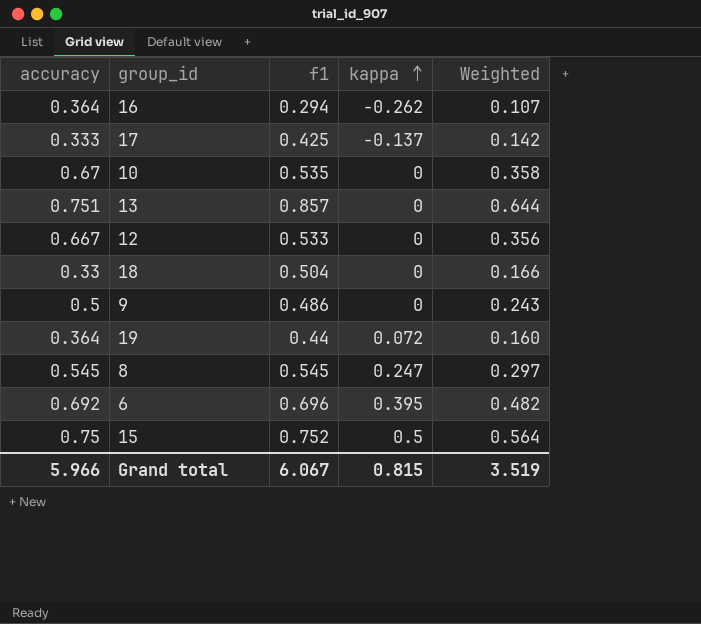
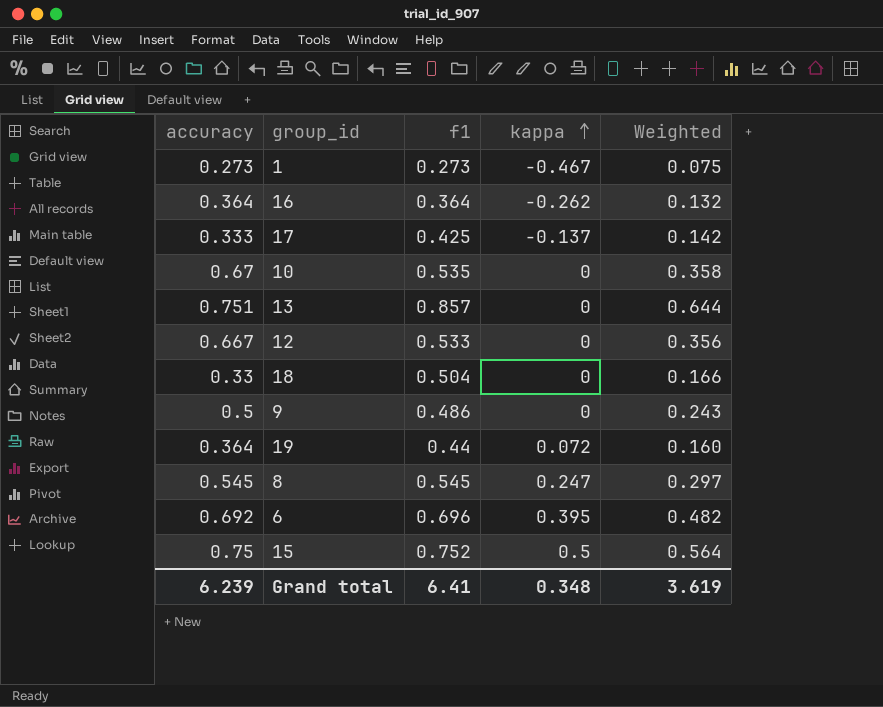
row 1: none -> 0.273 | 0.273 | -0.467 | 0.075
16 | f1: 0.294 -> 0.364
16 | Weighted: 0.107 -> 0.132
Grand total | accuracy: 5.966 -> 6.239
Grand total | f1: 6.067 -> 6.41
Grand total | kappa: 0.815 -> 0.348
Grand total | Weighted: 3.519 -> 3.619

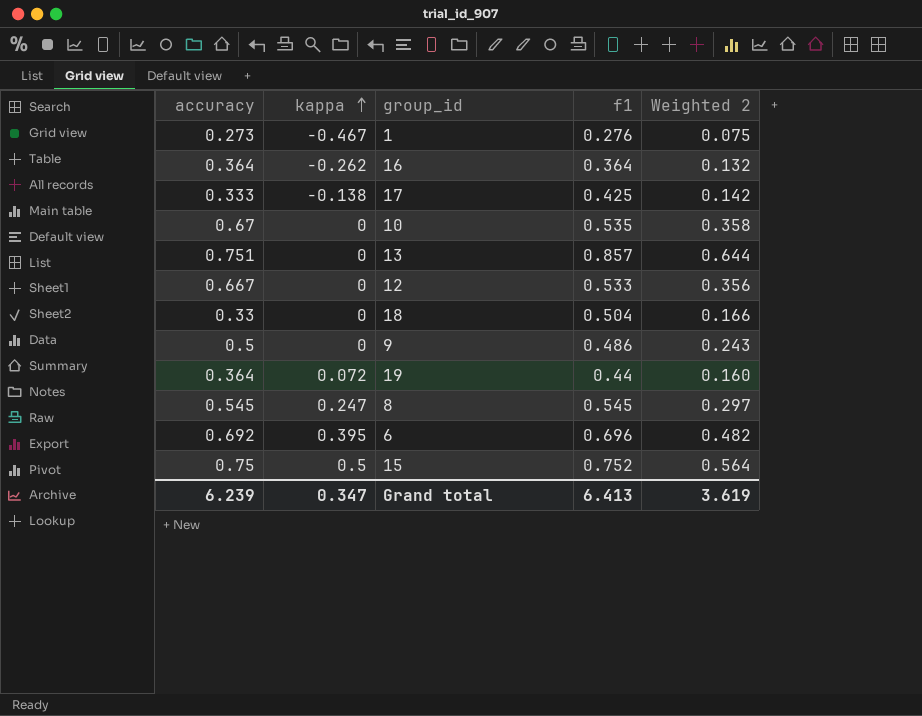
column kappa | position: 4 -> 2
column name: Weighted -> Weighted 2
1 | f1: 0.273 -> 0.276
17 | kappa: -0.137 -> -0.138
Grand total | kappa: 0.348 -> 0.347
Grand total | f1: 6.41 -> 6.413

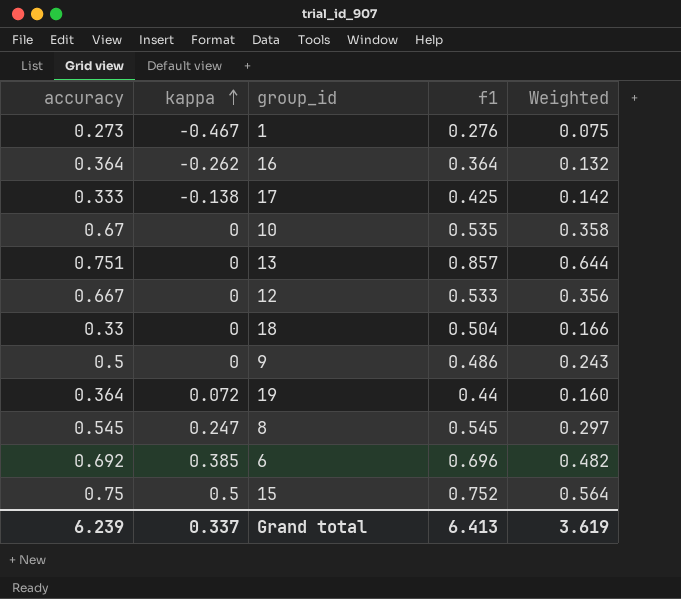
column name: Weighted 2 -> Weighted
6 | kappa: 0.395 -> 0.385
Grand total | kappa: 0.347 -> 0.337

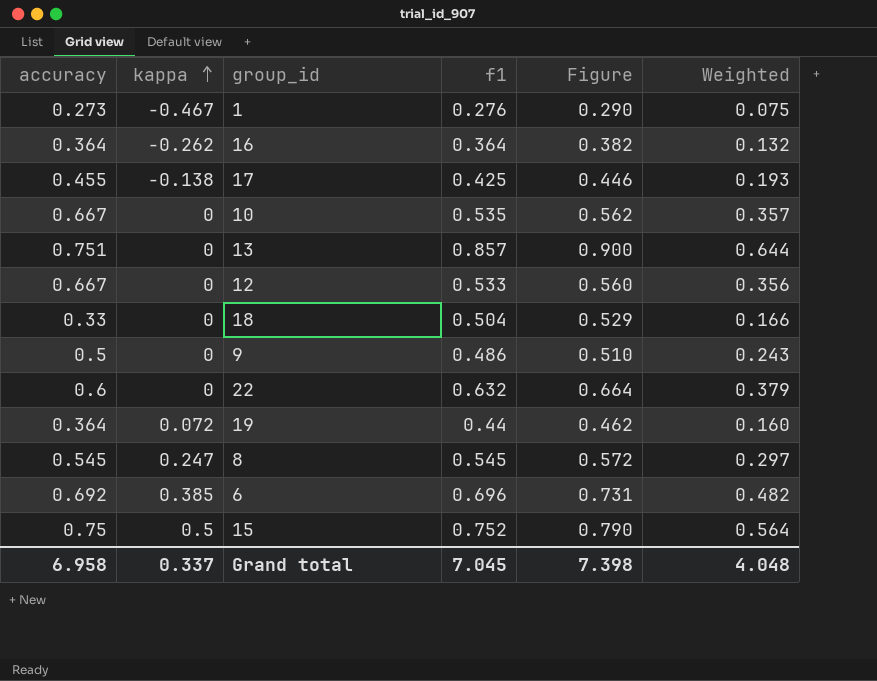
column Figure | formula: none -> [f1] * 1.05
17 | accuracy: 0.333 -> 0.455
17 | Weighted: 0.142 -> 0.193
10 | accuracy: 0.67 -> 0.667
10 | Weighted: 0.358 -> 0.357
row 22: none -> 0.6 | 0 | 0.632 | 0.664 | 0.379
Grand total | accuracy: 6.239 -> 6.958
Grand total | f1: 6.413 -> 7.045
Grand total | Weighted: 3.619 -> 4.048

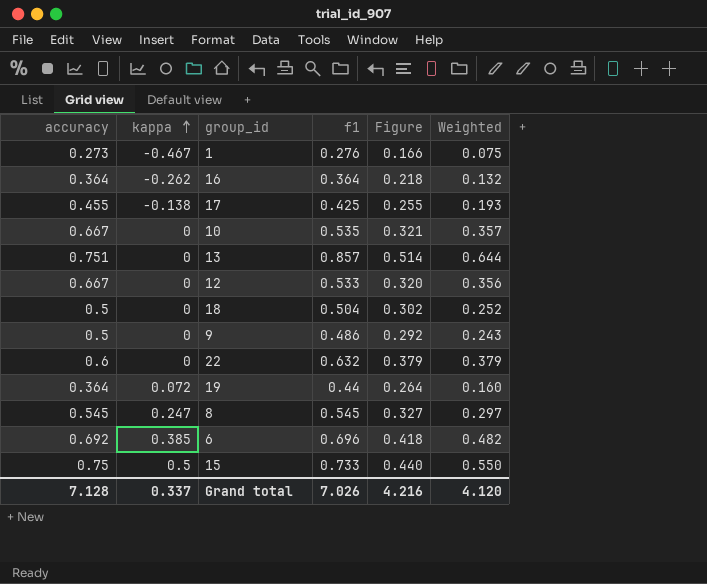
column Figure | formula: [f1] * 1.05 -> [f1] * 0.6
18 | accuracy: 0.33 -> 0.5
18 | Weighted: 0.166 -> 0.252
15 | f1: 0.752 -> 0.733
15 | Weighted: 0.564 -> 0.550
Grand total | accuracy: 6.958 -> 7.128
Grand total | f1: 7.045 -> 7.026
Grand total | Figure: 7.398 -> 4.216
Grand total | Weighted: 4.048 -> 4.120

